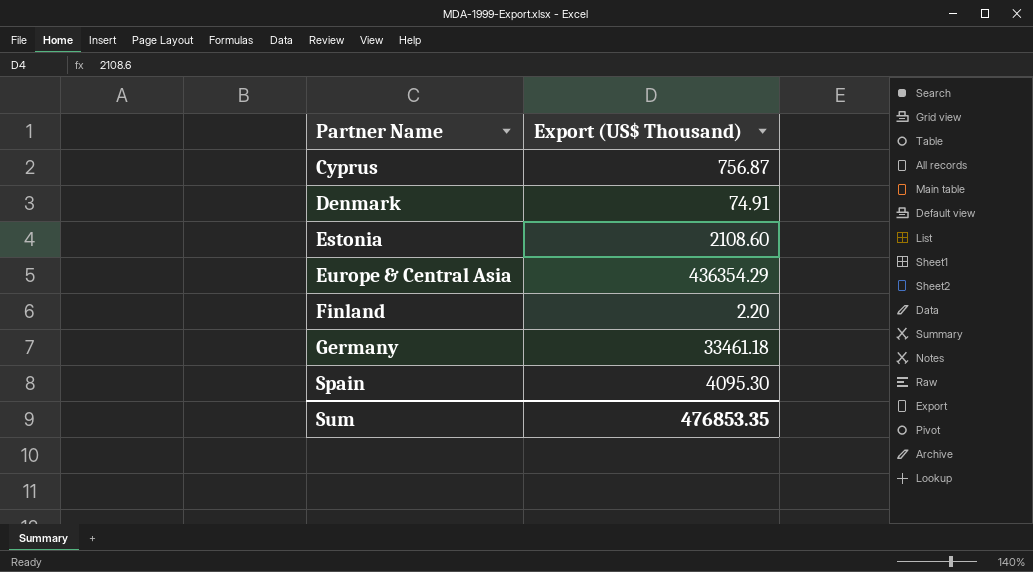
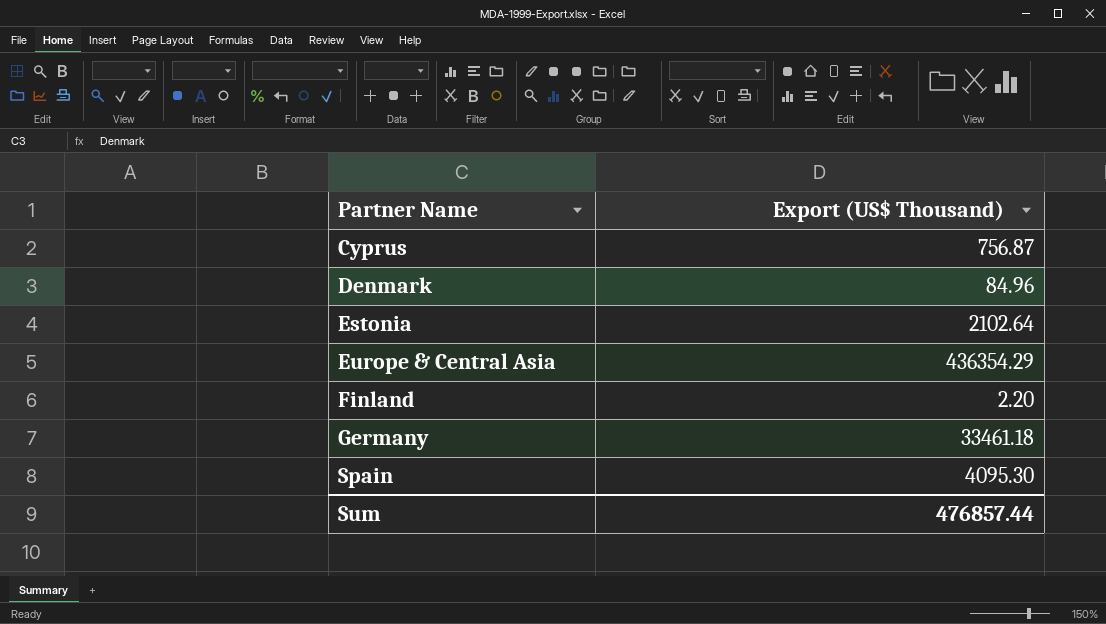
Denmark | Export (US$ Thousand): 74.91 -> 84.96
Estonia | Export (US$ Thousand): 2108.60 -> 2102.64
Sum | Export (US$ Thousand): 476853.35 -> 476857.44

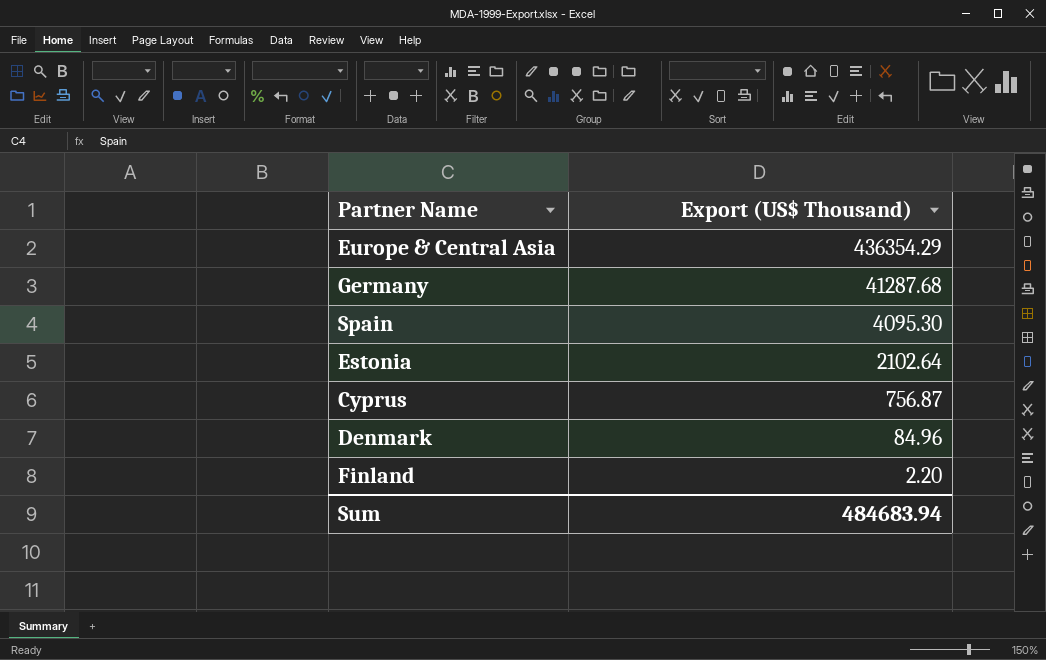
row order: Partner Name ascending -> Export (US$ Thousand) descending
Germany | Export (US$ Thousand): 33461.18 -> 41287.68
Sum | Export (US$ Thousand): 476857.44 -> 484683.94

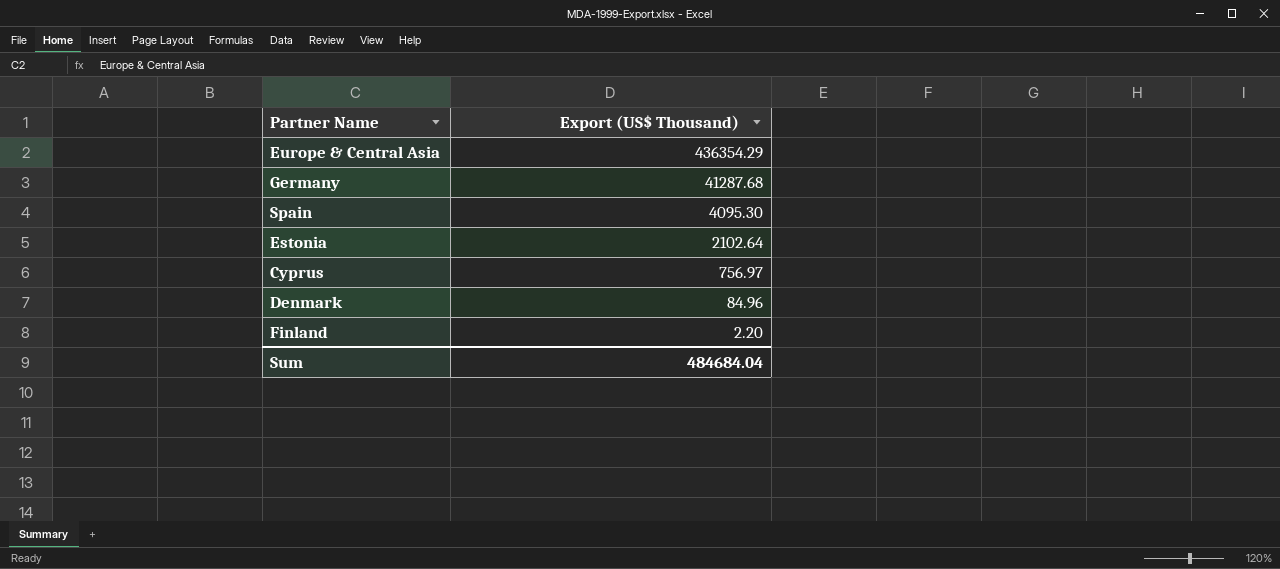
Cyprus | Export (US$ Thousand): 756.87 -> 756.97
Sum | Export (US$ Thousand): 484683.94 -> 484684.04

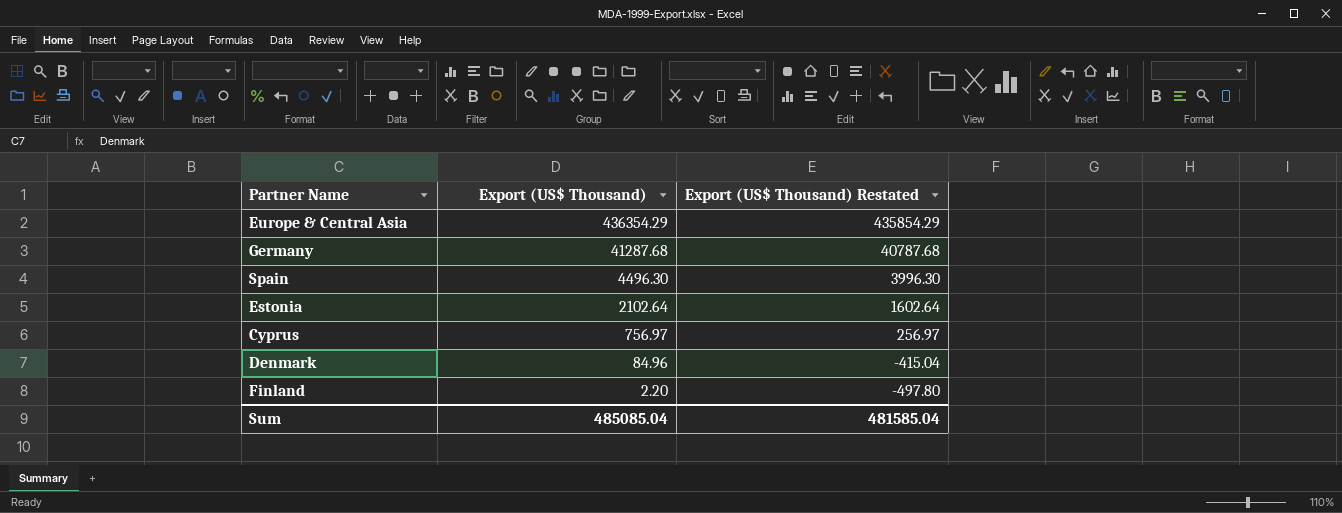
column Export (US$ Thousand) Restated | formula: none -> [Export (US$ Thousand)] - 500
Spain | Export (US$ Thousand): 4095.30 -> 4496.30
Sum | Export (US$ Thousand): 484684.04 -> 485085.04

